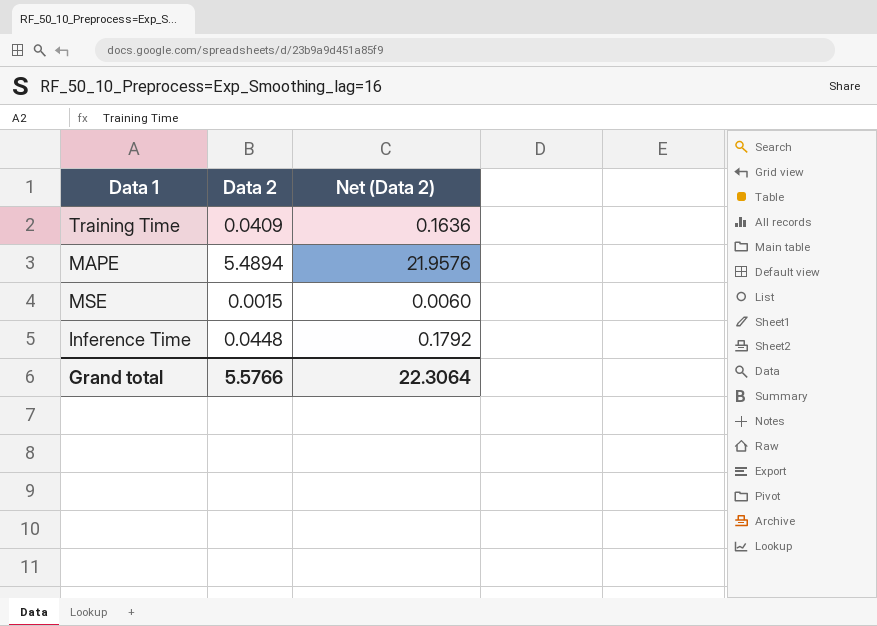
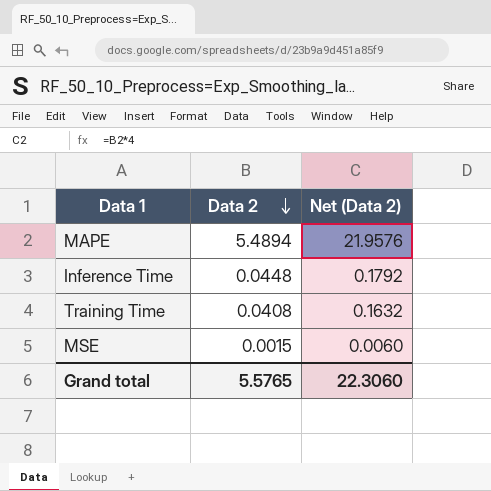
row order: none -> Data 2 descending
Training Time | Data 2: 0.0409 -> 0.0408
Training Time | Net (Data 2): 0.1636 -> 0.1632
Grand total | Data 2: 5.5766 -> 5.5765
Grand total | Net (Data 2): 22.3064 -> 22.3060

